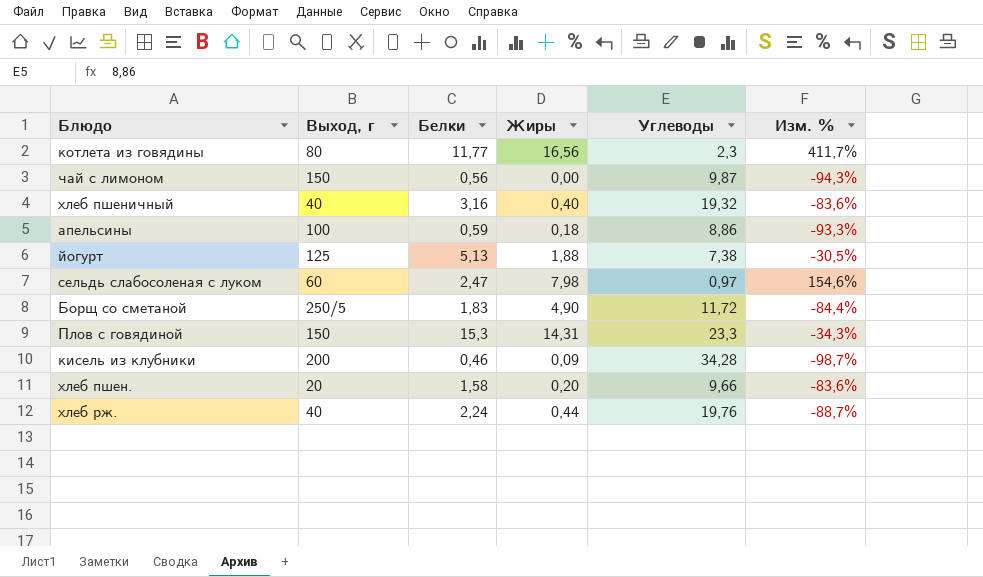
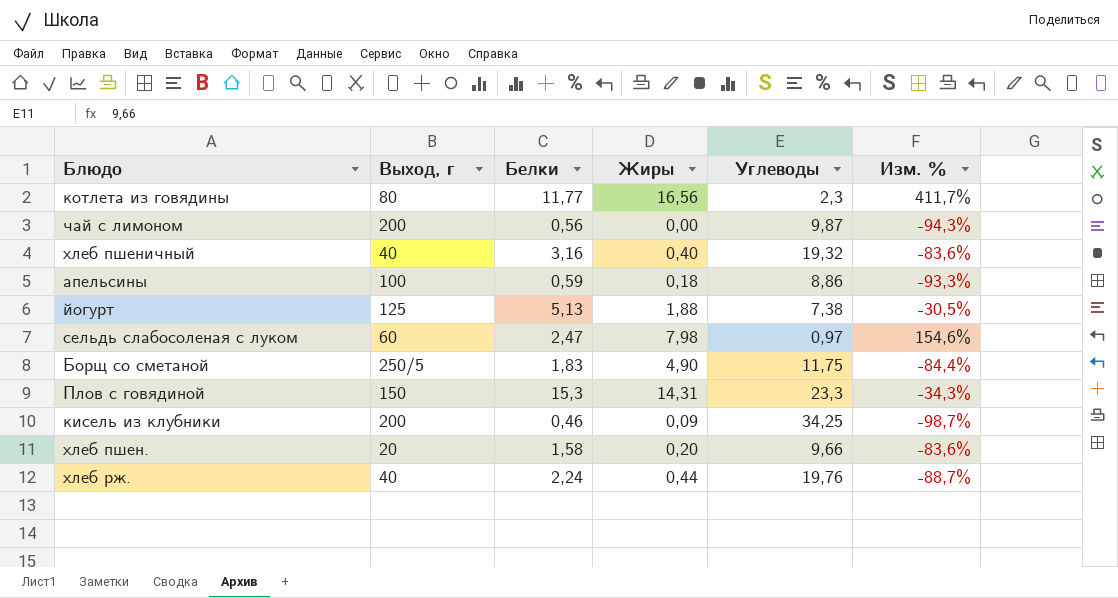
чай с лимоном | Выход, г: 150 -> 200
Борщ со сметаной | Углеводы: 11,72 -> 11,75
кисель из клубники | Углеводы: 34,28 -> 34,25

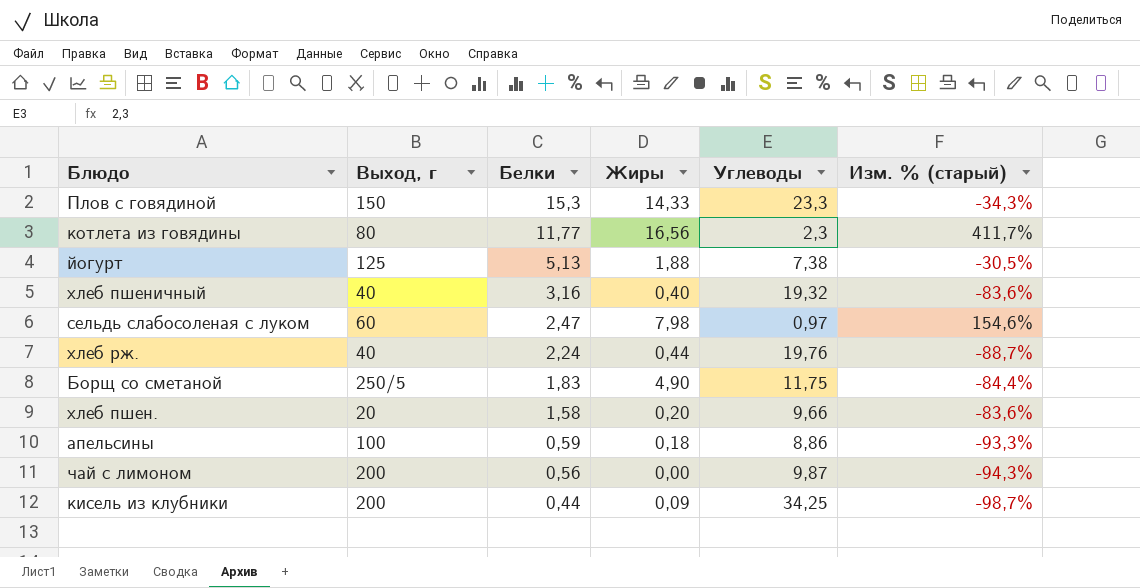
row order: none -> Белки descending
column name: Изм. % -> Изм. % (старый)
Плов с говядиной | Жиры: 14,31 -> 14,33
кисель из клубники | Белки: 0,46 -> 0,44

